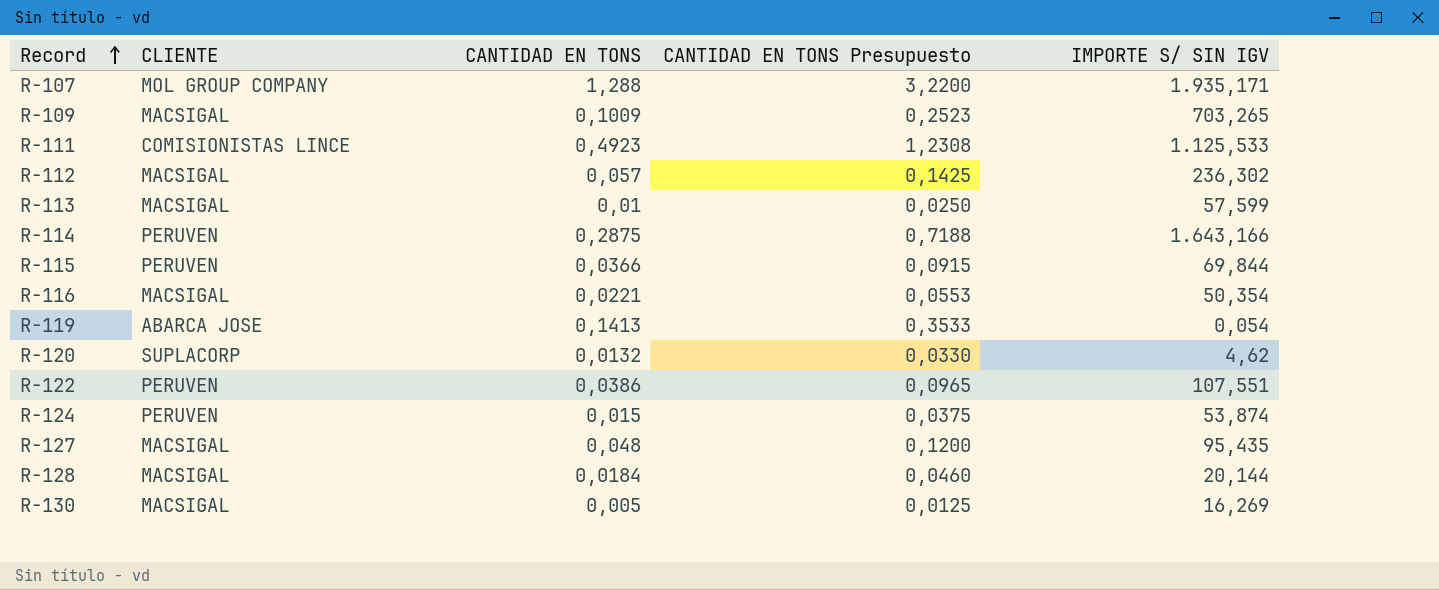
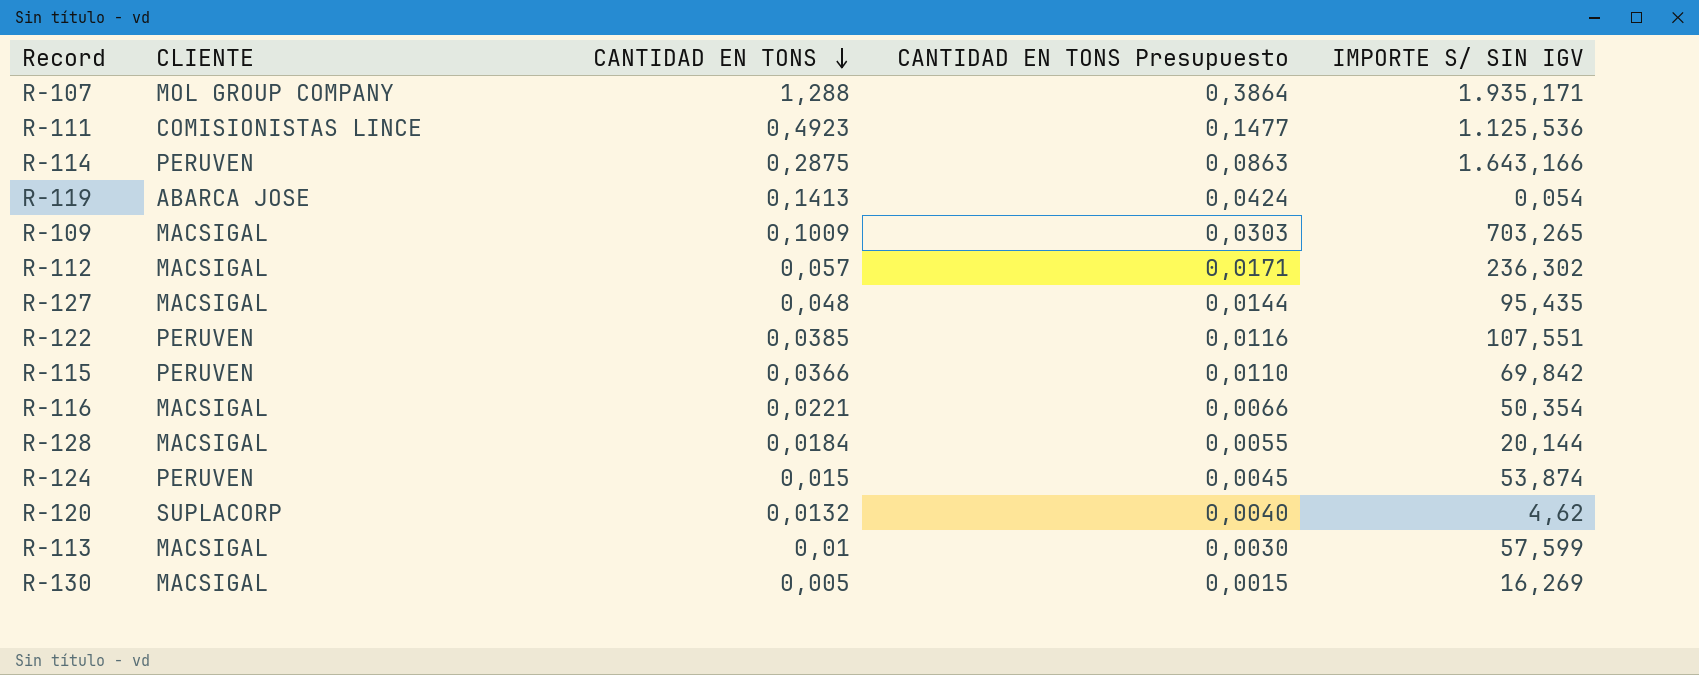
row order: Record ascending -> CANTIDAD EN TONS descending
column CANTIDAD EN TONS Presupuesto | formula: [CANTIDAD EN TONS] * 2,5 -> [CANTIDAD EN TONS] * 0,3
R-111 | IMPORTE S/ SIN IGV: 1.125,533 -> 1.125,536
R-122 | CANTIDAD EN TONS: 0,0386 -> 0,0385
R-115 | IMPORTE S/ SIN IGV: 69,844 -> 69,842

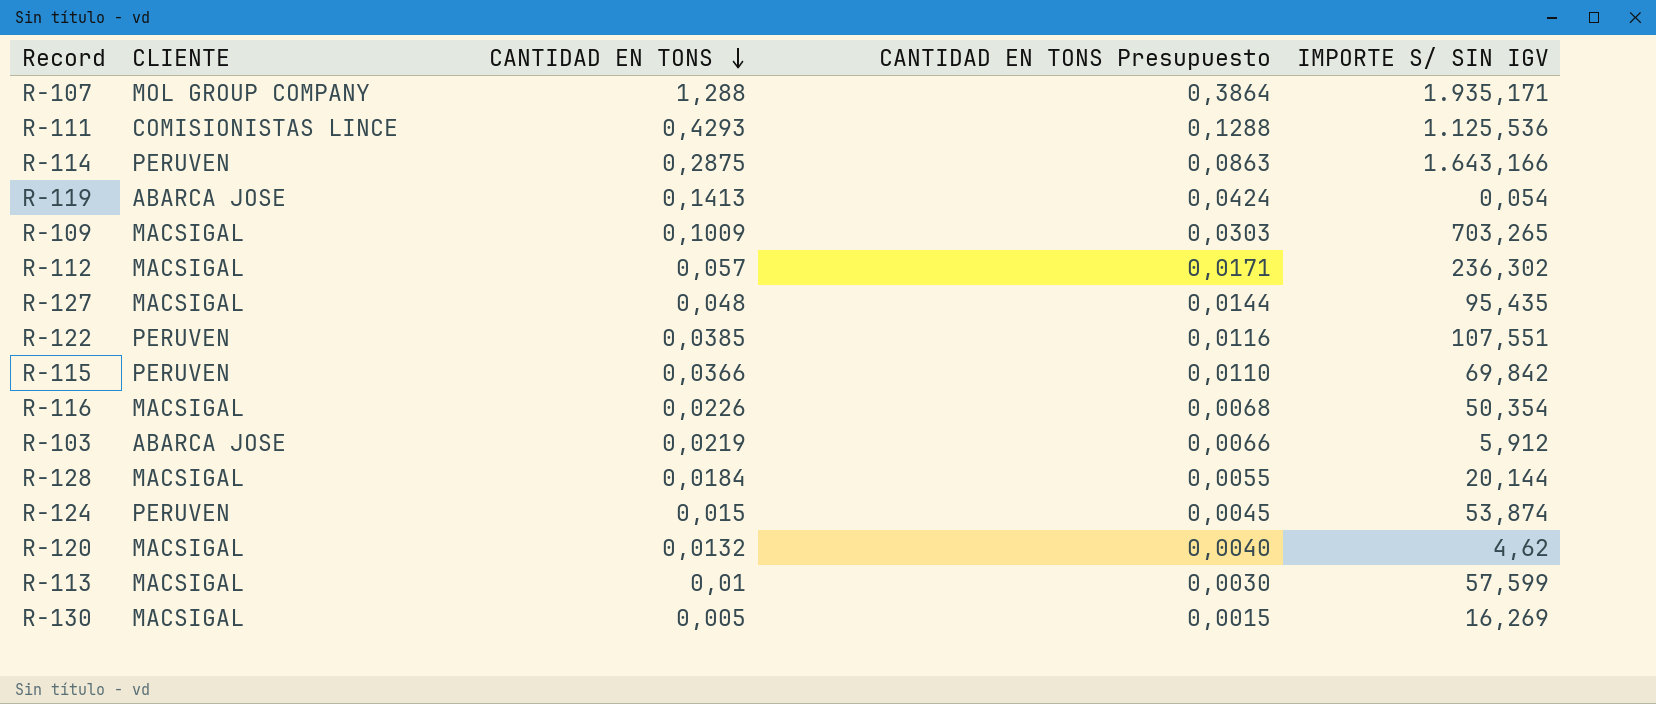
R-111 | CANTIDAD EN TONS: 0,4923 -> 0,4293
R-111 | CANTIDAD EN TONS Presupuesto: 0,1477 -> 0,1288
R-116 | CANTIDAD EN TONS: 0,0221 -> 0,0226
R-116 | CANTIDAD EN TONS Presupuesto: 0,0066 -> 0,0068
row R-103: none -> ABARCA JOSE | 0,0219 | 0,0066 | 5,912
R-120 | CLIENTE: SUPLACORP -> MACSIGAL

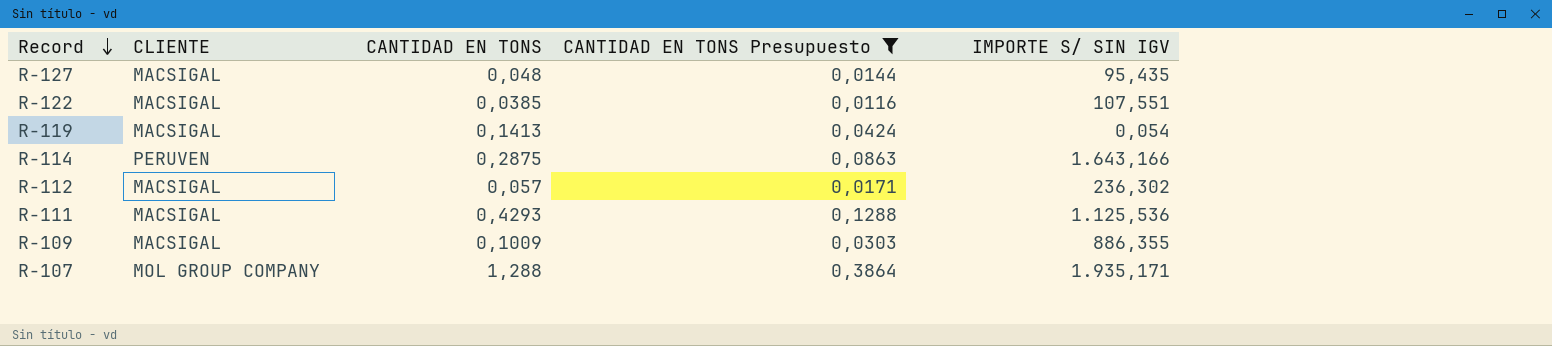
filter: none -> CANTIDAD EN TONS Presupuesto >= 0,0116
row order: CANTIDAD EN TONS descending -> Record descending
R-122 | CLIENTE: PERUVEN -> MACSIGAL
R-119 | CLIENTE: ABARCA JOSE -> MACSIGAL
R-111 | CLIENTE: COMISIONISTAS LINCE -> MACSIGAL
R-109 | IMPORTE S/ SIN IGV: 703,265 -> 886,355

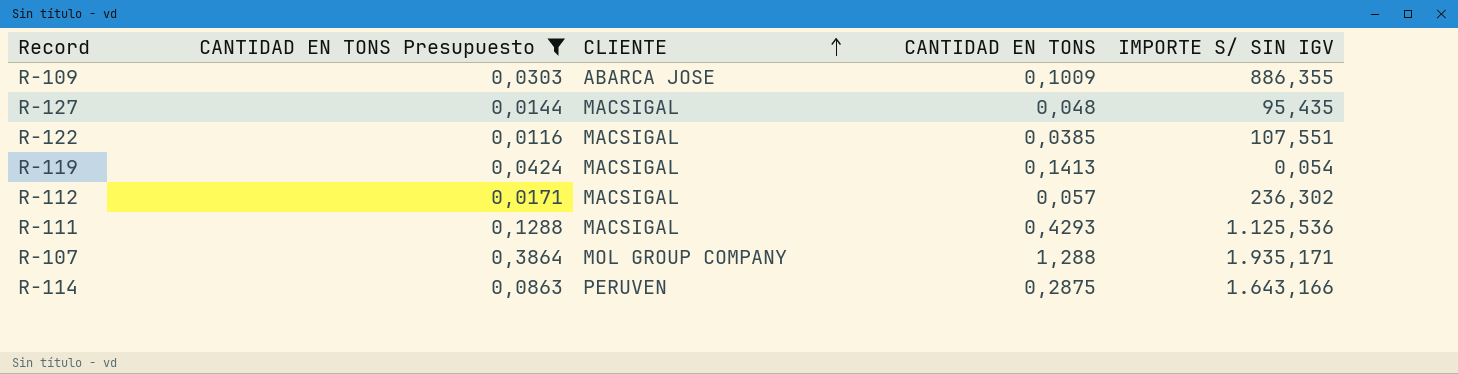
row order: Record descending -> CLIENTE ascending
column CANTIDAD EN TONS Presupuesto | position: 4 -> 2
R-109 | CLIENTE: MACSIGAL -> ABARCA JOSE

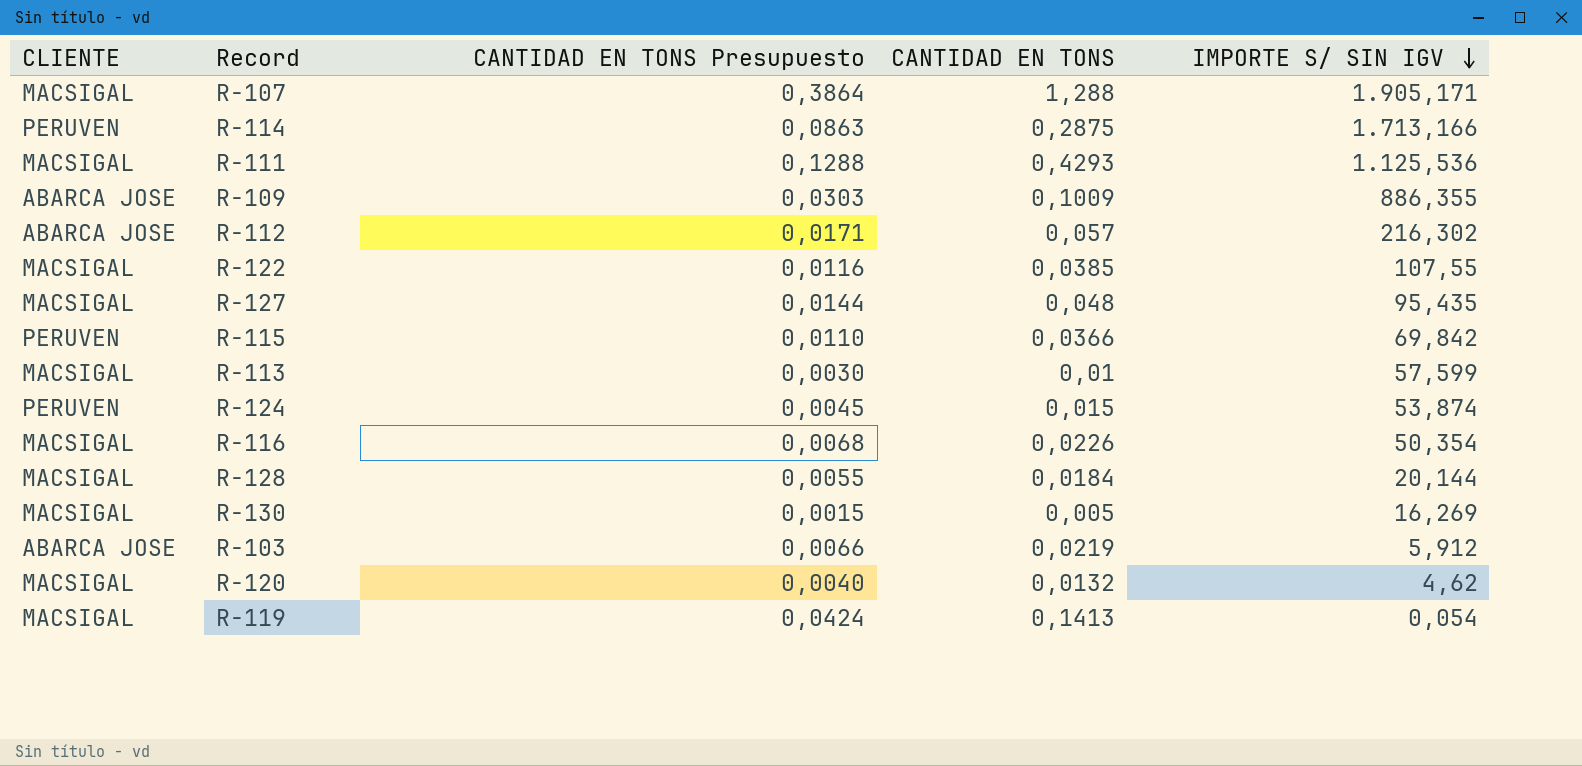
filter: CANTIDAD EN TONS Presupuesto >= 0,0116 -> none
row order: CLIENTE ascending -> IMPORTE S/ SIN IGV descending
column CLIENTE | position: 3 -> 1
R-107 | CLIENTE: MOL GROUP COMPANY -> MACSIGAL
R-107 | IMPORTE S/ SIN IGV: 1.935,171 -> 1.905,171
R-114 | IMPORTE S/ SIN IGV: 1.643,166 -> 1.713,166
R-112 | CLIENTE: MACSIGAL -> ABARCA JOSE
R-112 | IMPORTE S/ SIN IGV: 236,302 -> 216,302
R-122 | IMPORTE S/ SIN IGV: 107,551 -> 107,55

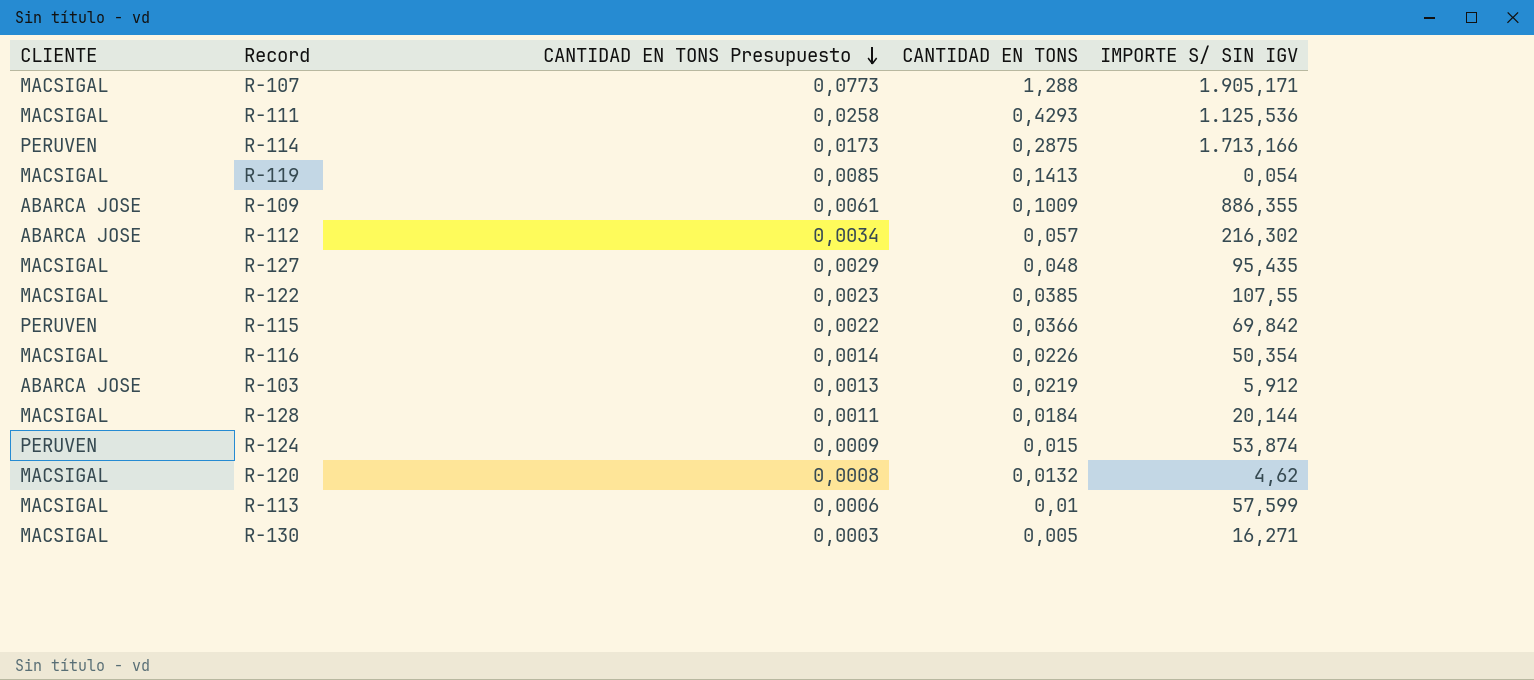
row order: IMPORTE S/ SIN IGV descending -> CANTIDAD EN TONS Presupuesto descending
column CANTIDAD EN TONS Presupuesto | formula: [CANTIDAD EN TONS] * 0,3 -> [CANTIDAD EN TONS] * 0,06
R-130 | IMPORTE S/ SIN IGV: 16,269 -> 16,271

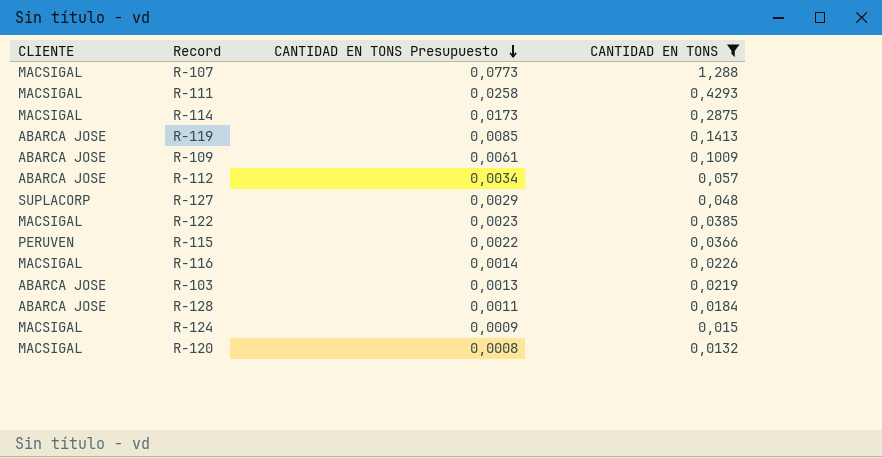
filter: none -> CANTIDAD EN TONS >= 0,0132
column IMPORTE S/ SIN IGV | position: 5 -> none
R-114 | CLIENTE: PERUVEN -> MACSIGAL
R-119 | CLIENTE: MACSIGAL -> ABARCA JOSE
R-127 | CLIENTE: MACSIGAL -> SUPLACORP
R-128 | CLIENTE: MACSIGAL -> ABARCA JOSE
R-124 | CLIENTE: PERUVEN -> MACSIGAL

